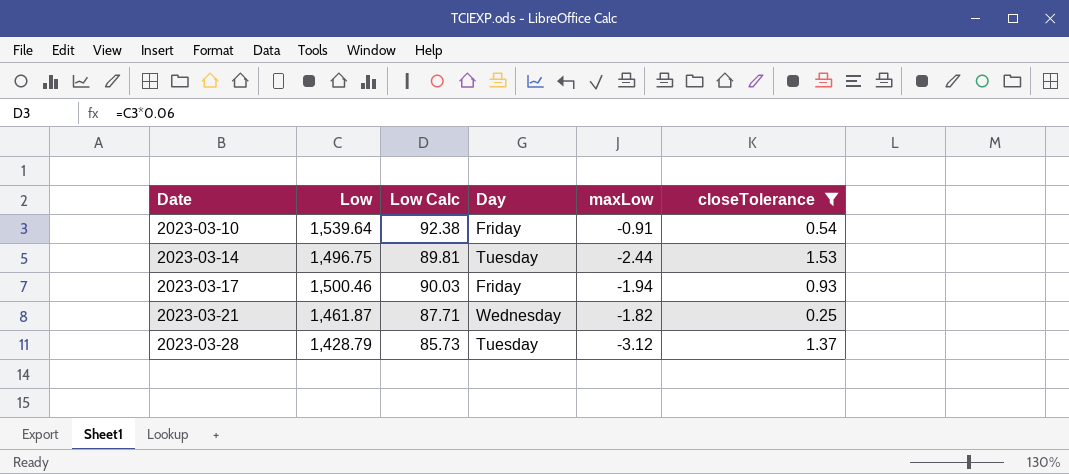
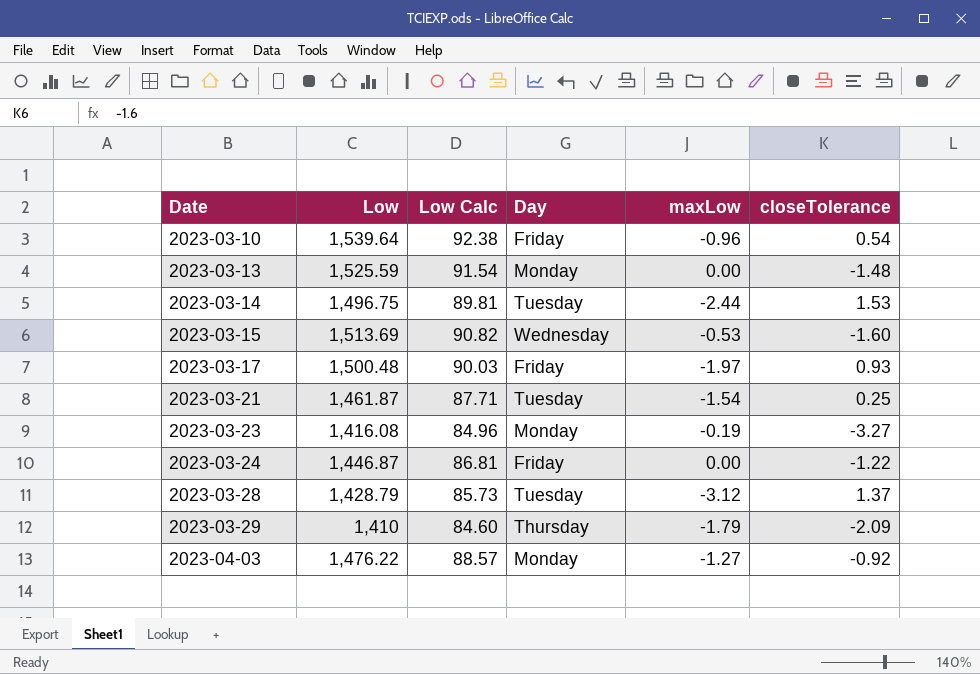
filter: closeTolerance >= 0.25 -> none
2023-03-10 | maxLow: -0.91 -> -0.96
2023-03-17 | Low: 1,500.46 -> 1,500.48
2023-03-17 | maxLow: -1.94 -> -1.97
2023-03-21 | Day: Wednesday -> Tuesday
2023-03-21 | maxLow: -1.82 -> -1.54

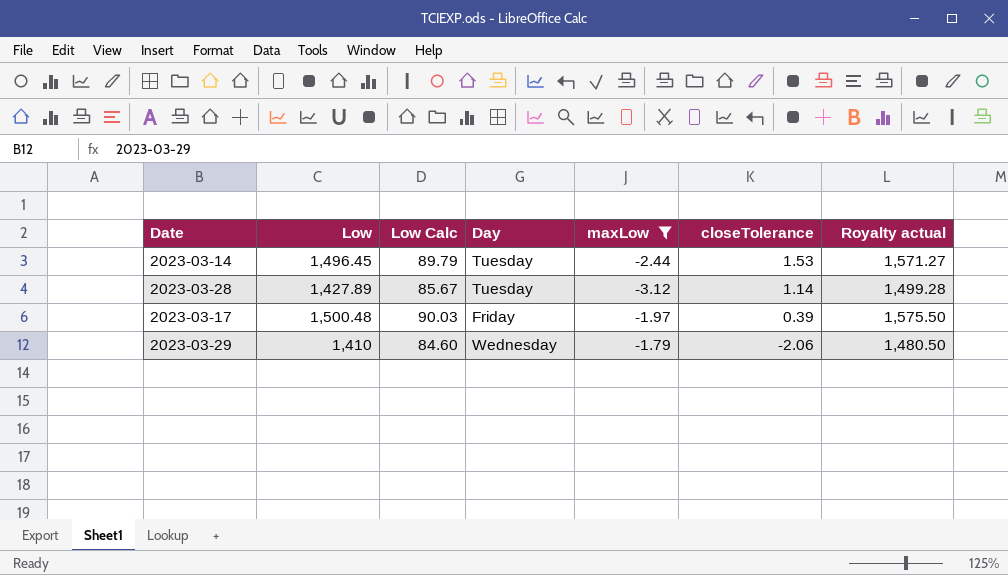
filter: none -> maxLow <= -1.79
row order: Date ascending -> closeTolerance descending
column Royalty actual | formula: none -> [Low] * 1.05
2023-03-14 | Low: 1,496.75 -> 1,496.45
2023-03-14 | Low Calc: 89.81 -> 89.79
2023-03-28 | Low: 1,428.79 -> 1,427.89
2023-03-28 | Low Calc: 85.73 -> 85.67
2023-03-28 | closeTolerance: 1.37 -> 1.14
2023-03-17 | closeTolerance: 0.93 -> 0.39
2023-03-29 | Day: Thursday -> Wednesday
2023-03-29 | closeTolerance: -2.09 -> -2.06

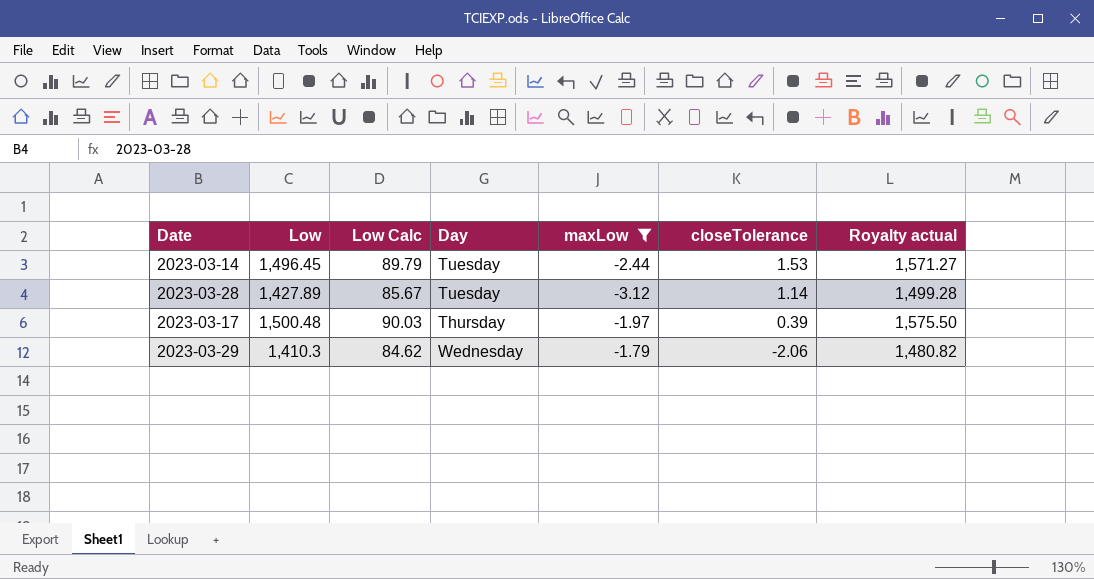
2023-03-17 | Day: Friday -> Thursday
2023-03-29 | Low: 1,410 -> 1,410.3
2023-03-29 | Low Calc: 84.60 -> 84.62
2023-03-29 | Royalty actual: 1,480.50 -> 1,480.82

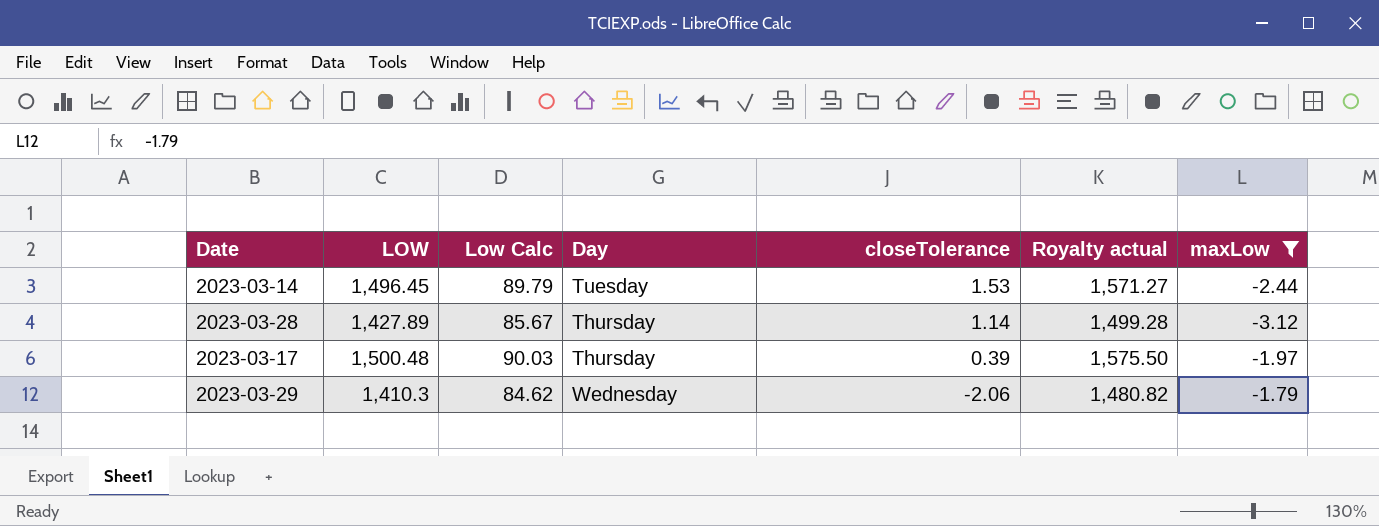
column name: Low -> LOW
column maxLow | position: 5 -> 7
2023-03-28 | Day: Tuesday -> Thursday

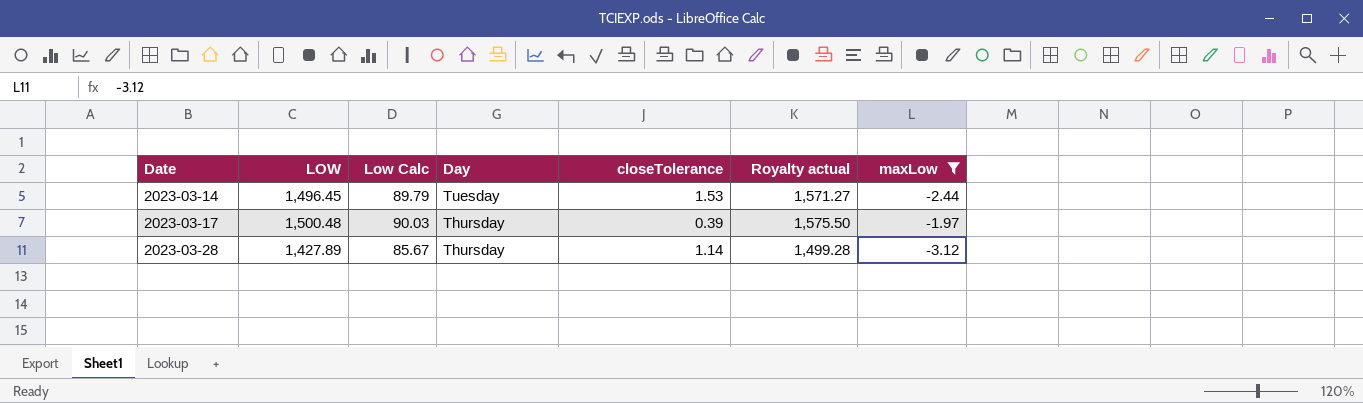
row order: closeTolerance descending -> Date ascending
row 2023-03-29: 1,410.3 | 84.62 | Wednesday | -2.06 | 1,480.82 | -1.79 -> none

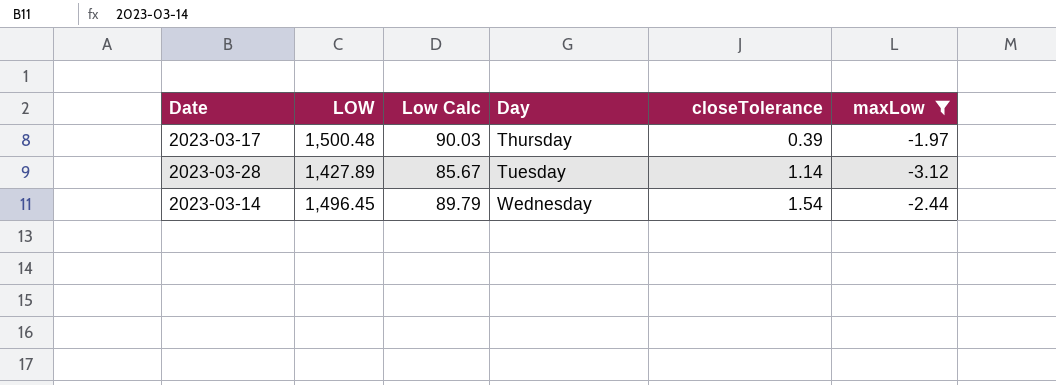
row order: Date ascending -> Day ascending
column Royalty actual | formula: [LOW] * 1.05 -> none
2023-03-28 | Day: Thursday -> Tuesday
2023-03-14 | Day: Tuesday -> Wednesday
2023-03-14 | closeTolerance: 1.53 -> 1.54

